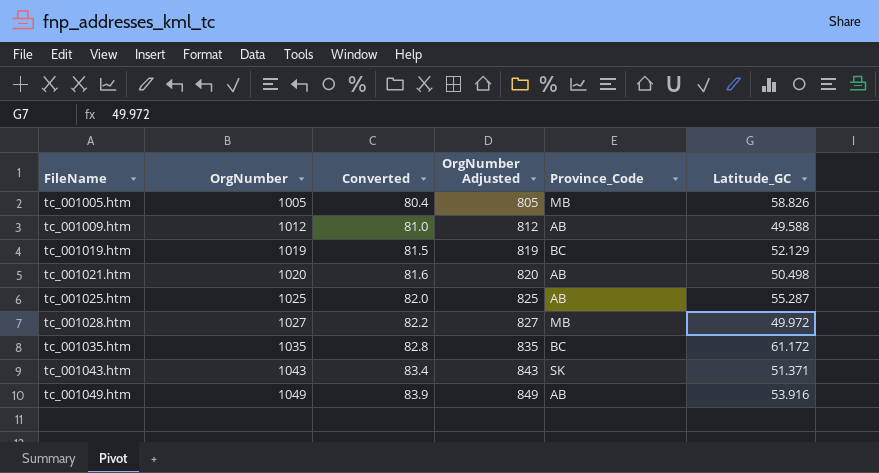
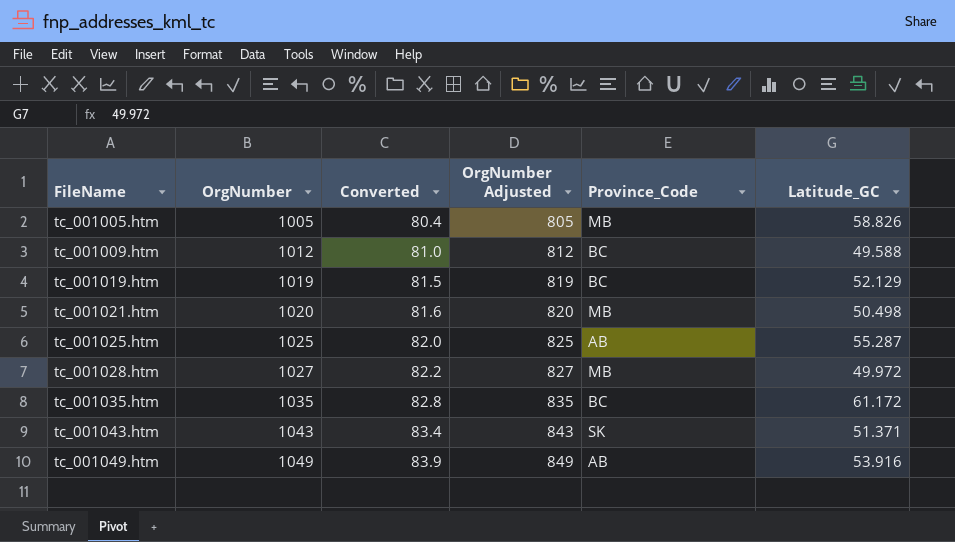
tc_001009.htm | Province_Code: AB -> BC
tc_001021.htm | Province_Code: AB -> MB

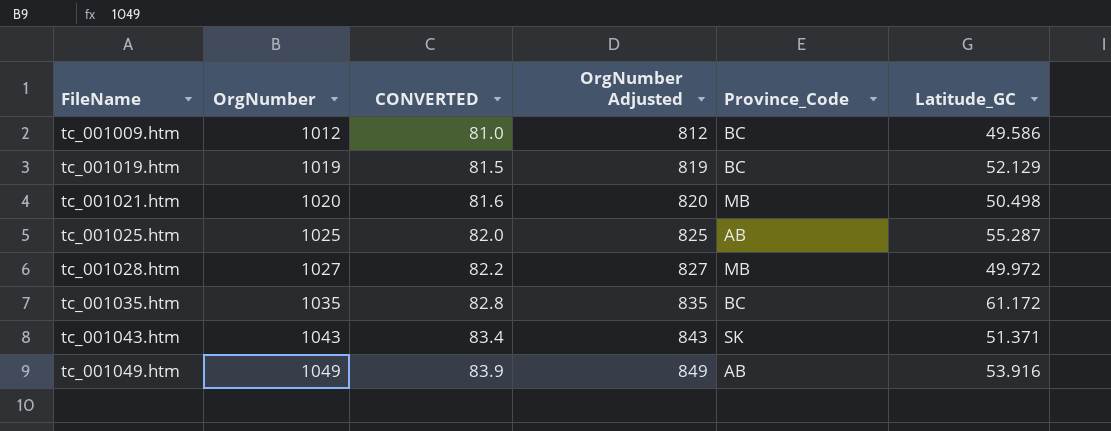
column name: Converted -> CONVERTED
row tc_001005.htm: 1005 | 80.4 | 805 | MB | 58.826 -> none
tc_001009.htm | Latitude_GC: 49.588 -> 49.586

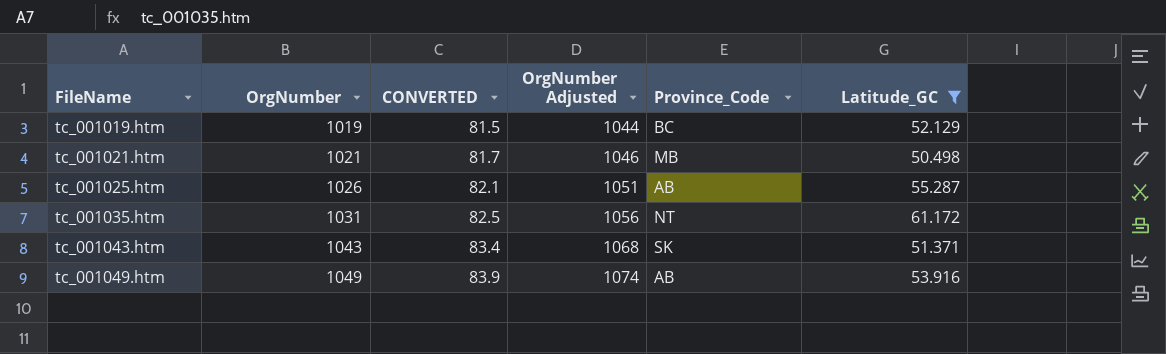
filter: none -> Latitude_GC >= 50.498
column OrgNumber Adjusted | formula: [OrgNumber] - 200 -> [OrgNumber] + 25
tc_001021.htm | OrgNumber: 1020 -> 1021
tc_001021.htm | CONVERTED: 81.6 -> 81.7
tc_001025.htm | OrgNumber: 1025 -> 1026
tc_001025.htm | CONVERTED: 82.0 -> 82.1
tc_001035.htm | OrgNumber: 1035 -> 1031
tc_001035.htm | CONVERTED: 82.8 -> 82.5
tc_001035.htm | Province_Code: BC -> NT

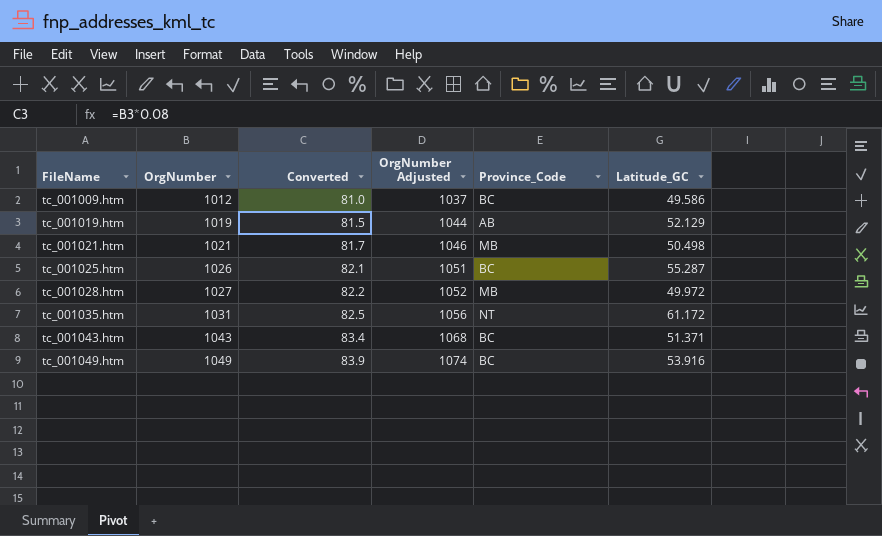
filter: Latitude_GC >= 50.498 -> none
column name: CONVERTED -> Converted
tc_001019.htm | Province_Code: BC -> AB
tc_001025.htm | Province_Code: AB -> BC
tc_001043.htm | Province_Code: SK -> BC
tc_001049.htm | Province_Code: AB -> BC

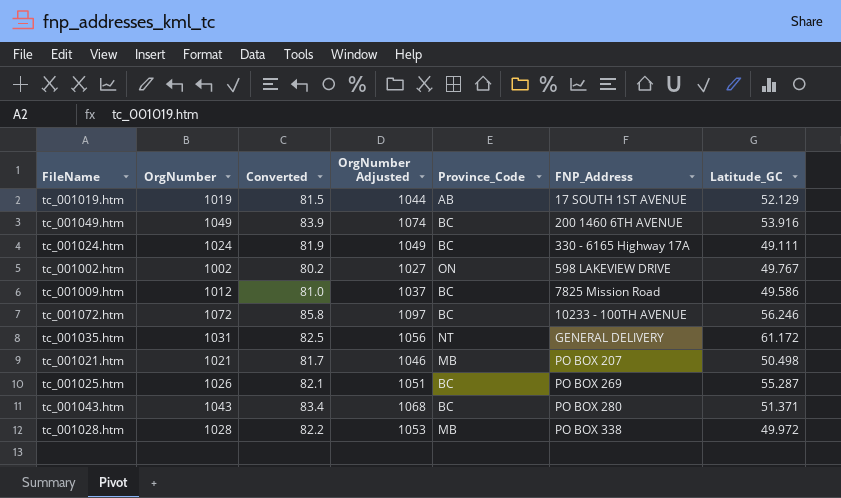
row order: FileName ascending -> FNP_Address ascending
column FNP_Address | position: none -> 6
row tc_001024.htm: none -> 1024 | 81.9 | 1049 | BC | 330 - 6165 Highway 17A | 49.111
row tc_001002.htm: none -> 1002 | 80.2 | 1027 | ON | 598 LAKEVIEW DRIVE | 49.767
row tc_001072.htm: none -> 1072 | 85.8 | 1097 | BC | 10233 - 100TH AVENUE | 56.246
tc_001028.htm | OrgNumber: 1027 -> 1028
tc_001028.htm | OrgNumber Adjusted: 1052 -> 1053

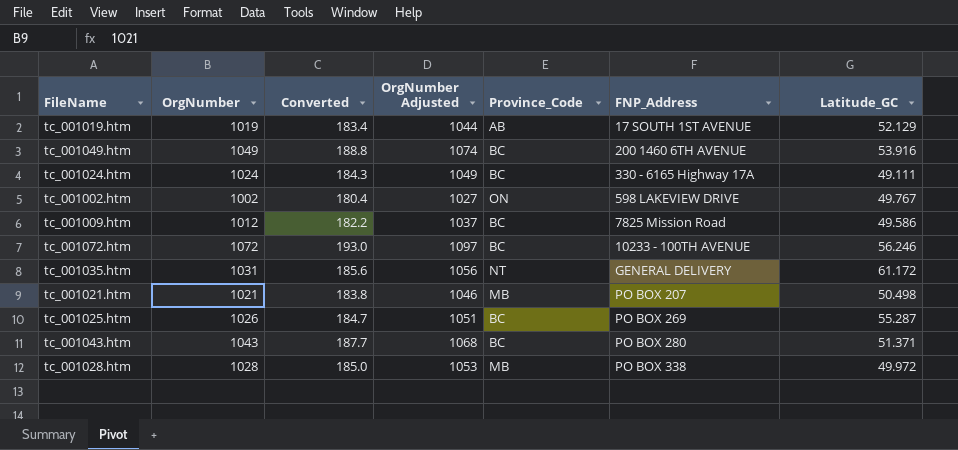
column Converted | formula: [OrgNumber] * 0.08 -> [OrgNumber] * 0.18

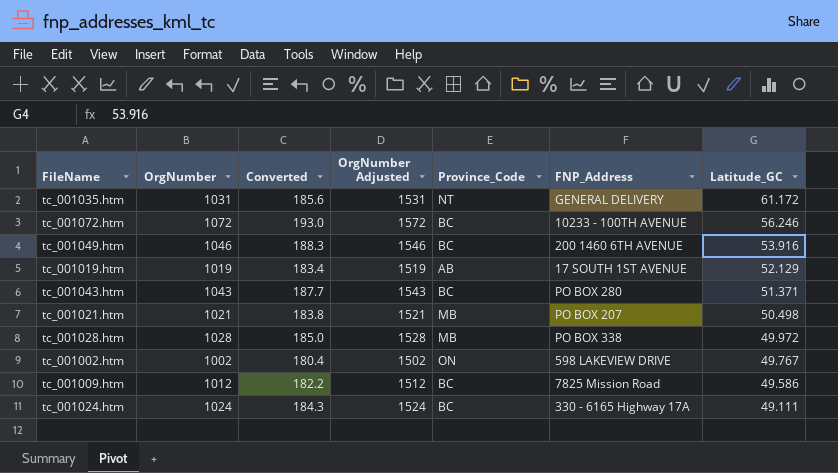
row order: FNP_Address ascending -> Latitude_GC descending
column OrgNumber Adjusted | formula: [OrgNumber] + 25 -> [OrgNumber] + 500
row tc_001025.htm: 1026 | 184.7 | 1051 | BC | PO BOX 269 | 55.287 -> none
tc_001049.htm | OrgNumber: 1049 -> 1046
tc_001049.htm | Converted: 188.8 -> 188.3

